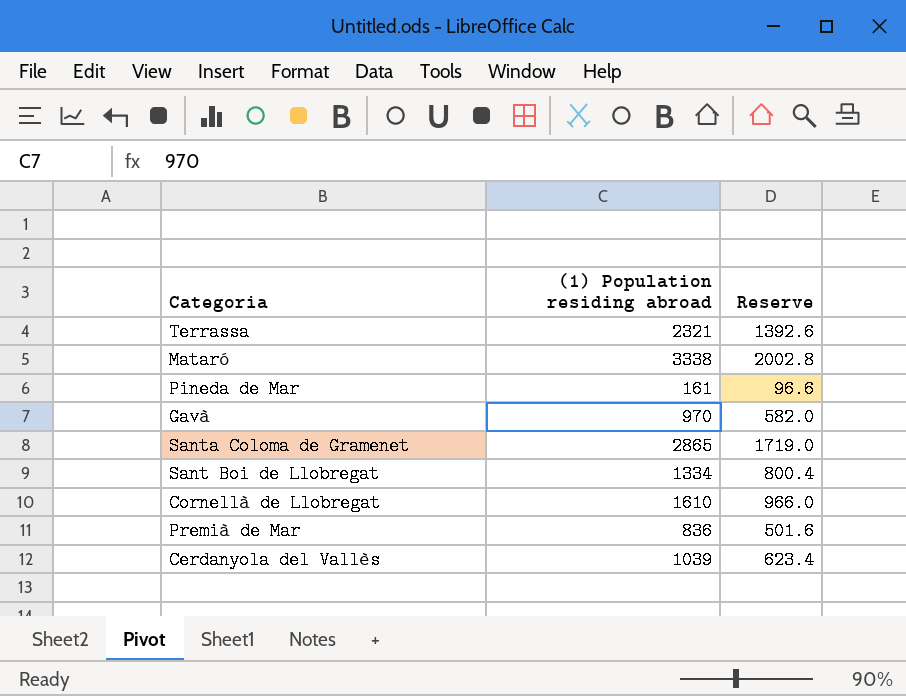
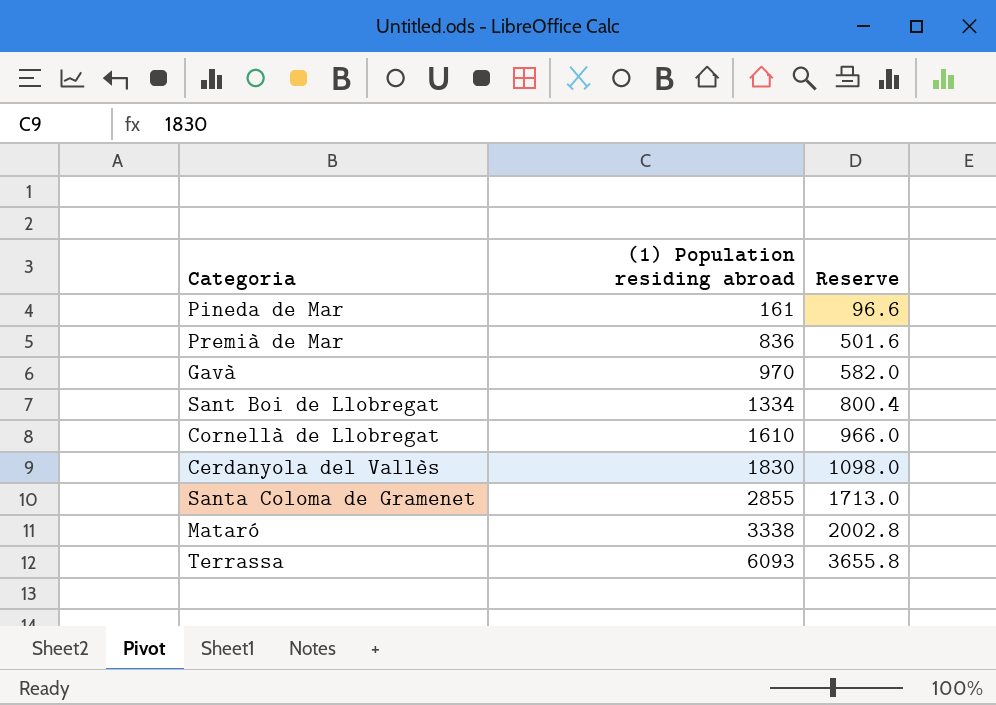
row order: none -> (1) Population residing abroad ascending
Cerdanyola del Vallès | (1) Population residing abroad: 1039 -> 1830
Cerdanyola del Vallès | Reserve: 623.4 -> 1098.0
Santa Coloma de Gramenet | (1) Population residing abroad: 2865 -> 2855
Santa Coloma de Gramenet | Reserve: 1719.0 -> 1713.0
Terrassa | (1) Population residing abroad: 2321 -> 6093
Terrassa | Reserve: 1392.6 -> 3655.8

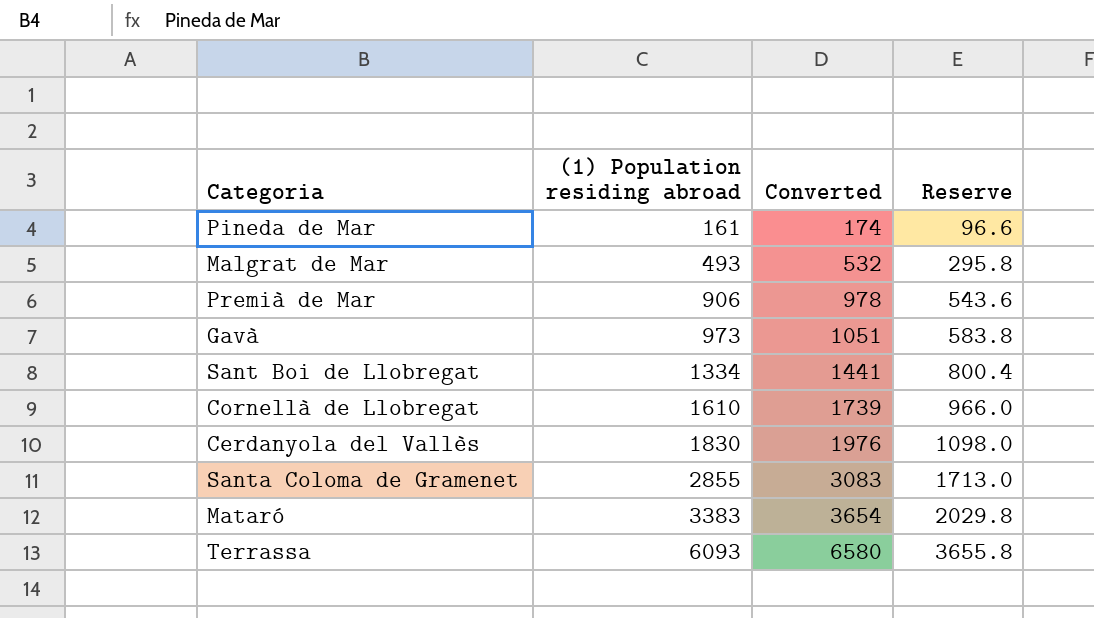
column Converted | formula: none -> [(1) Population residing abroad] * 1.08
row Malgrat de Mar: none -> 493 | 532 | 295.8
Premià de Mar | (1) Population residing abroad: 836 -> 906
Premià de Mar | Reserve: 501.6 -> 543.6
Gavà | (1) Population residing abroad: 970 -> 973
Gavà | Reserve: 582.0 -> 583.8
Mataró | (1) Population residing abroad: 3338 -> 3383
Mataró | Reserve: 2002.8 -> 2029.8

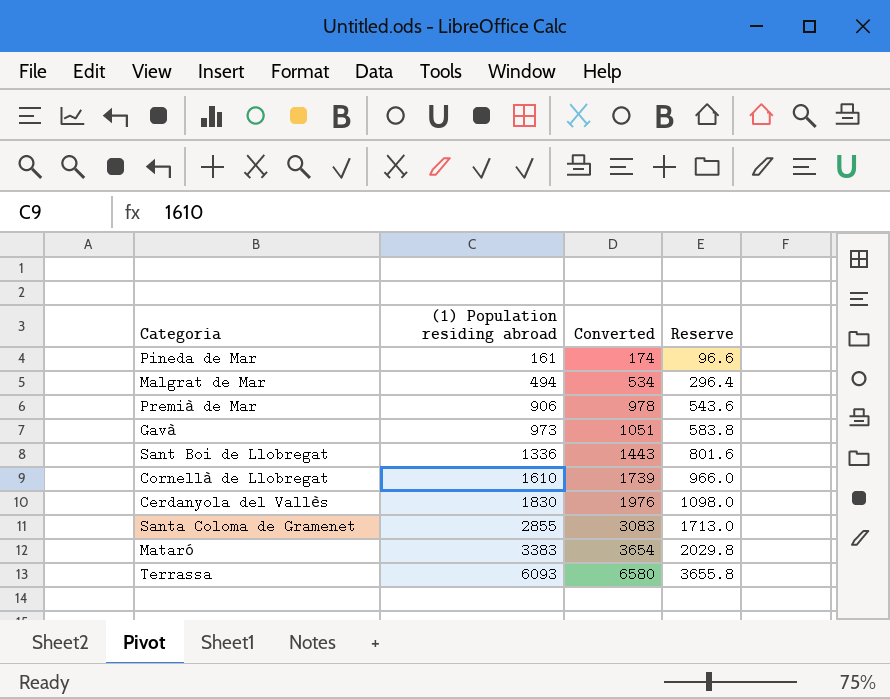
Malgrat de Mar | (1) Population residing abroad: 493 -> 494
Malgrat de Mar | Converted: 532 -> 534
Malgrat de Mar | Reserve: 295.8 -> 296.4
Sant Boi de Llobregat | (1) Population residing abroad: 1334 -> 1336
Sant Boi de Llobregat | Converted: 1441 -> 1443
Sant Boi de Llobregat | Reserve: 800.4 -> 801.6

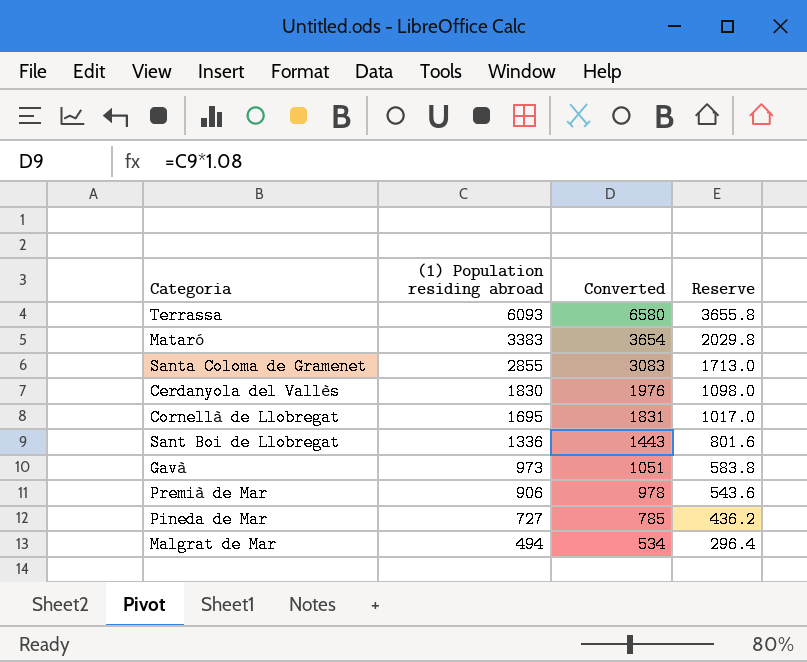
row order: (1) Population residing abroad ascending -> (1) Population residing abroad descending
Cornellà de Llobregat | (1) Population residing abroad: 1610 -> 1695
Cornellà de Llobregat | Converted: 1739 -> 1831
Cornellà de Llobregat | Reserve: 966.0 -> 1017.0
Pineda de Mar | (1) Population residing abroad: 161 -> 727
Pineda de Mar | Converted: 174 -> 785
Pineda de Mar | Reserve: 96.6 -> 436.2

